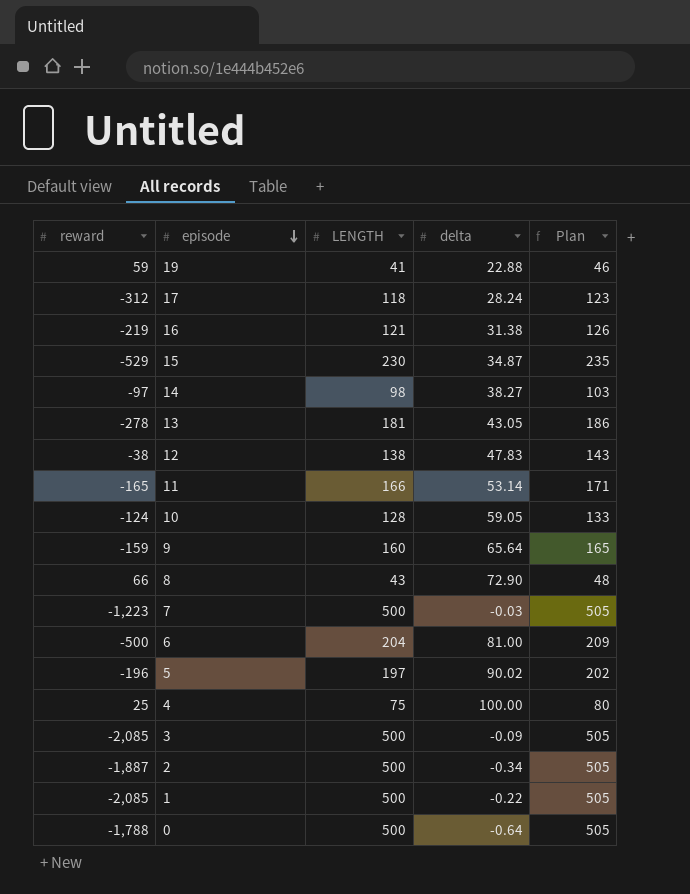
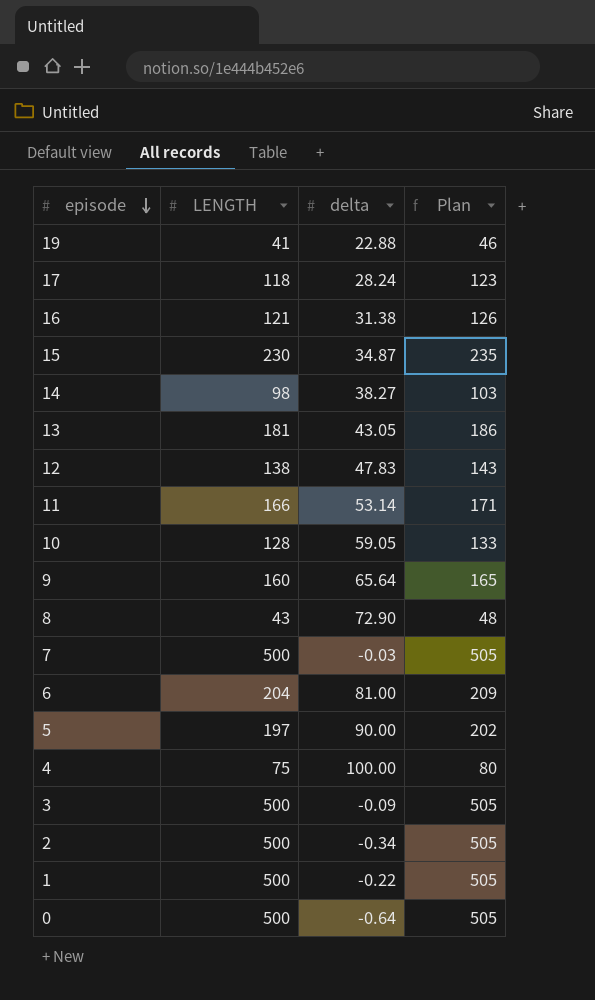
column reward | position: 1 -> none
5 | delta: 90.02 -> 90.00

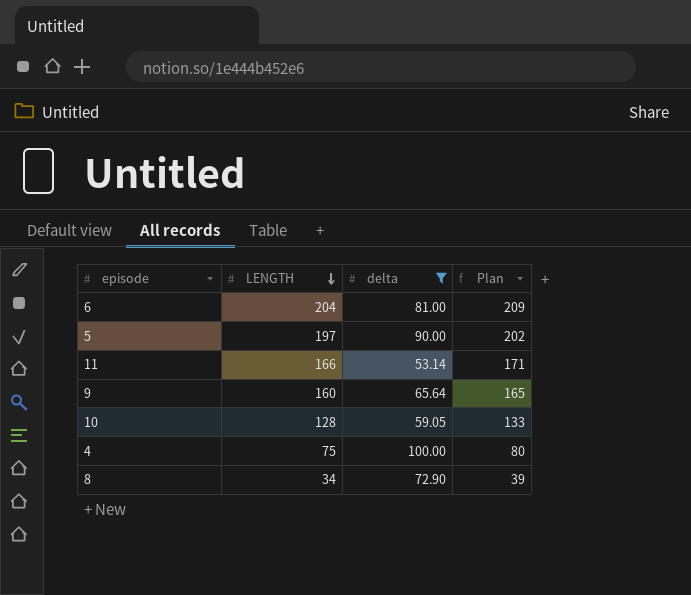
filter: none -> delta >= 53.14
row order: episode descending -> LENGTH descending
8 | LENGTH: 43 -> 34
8 | Plan: 48 -> 39

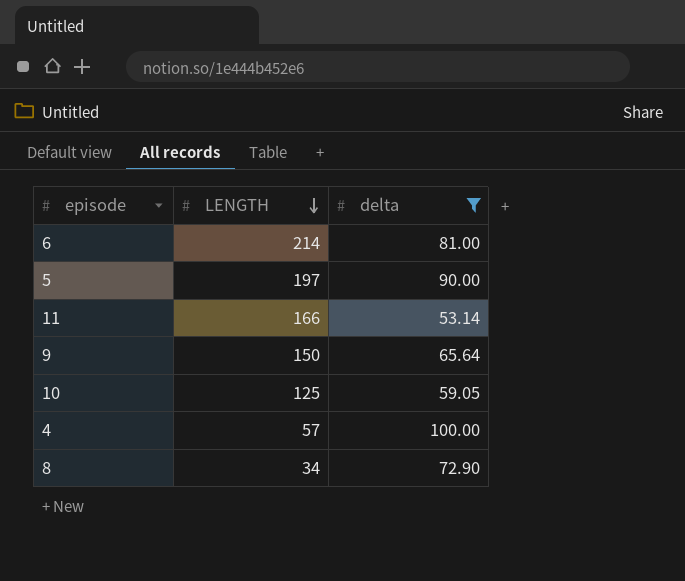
column Plan | formula: [LENGTH] + 5 -> none
6 | LENGTH: 204 -> 214
9 | LENGTH: 160 -> 150
10 | LENGTH: 128 -> 125
4 | LENGTH: 75 -> 57

